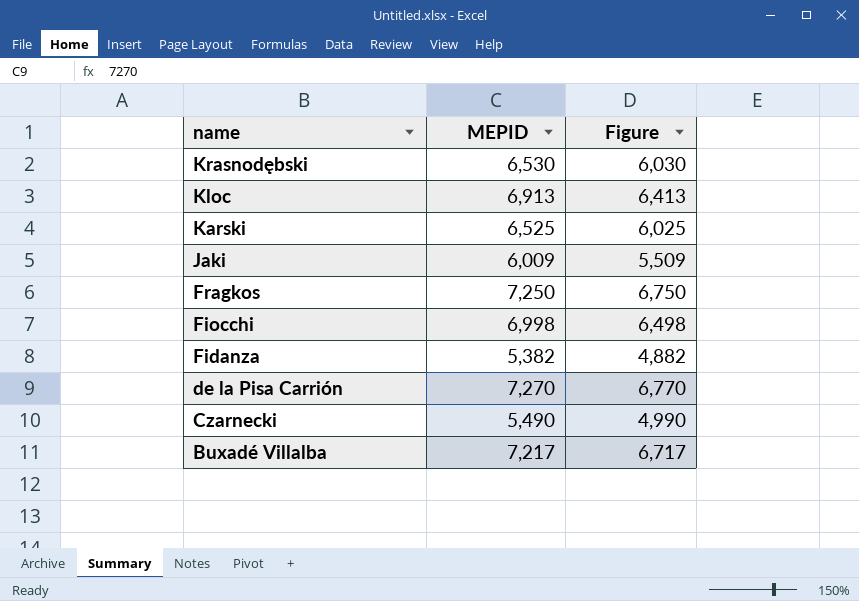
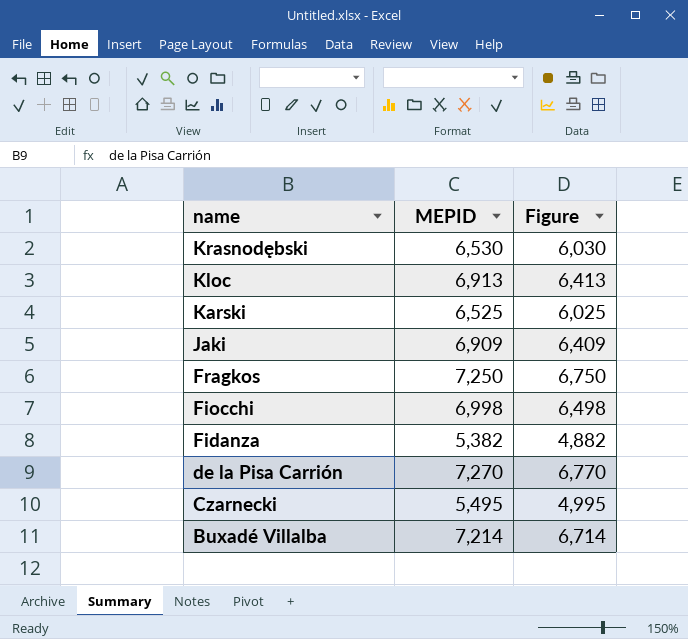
Jaki | MEPID: 6,009 -> 6,909
Jaki | Figure: 5,509 -> 6,409
Czarnecki | MEPID: 5,490 -> 5,495
Czarnecki | Figure: 4,990 -> 4,995
Buxadé Villalba | MEPID: 7,217 -> 7,214
Buxadé Villalba | Figure: 6,717 -> 6,714

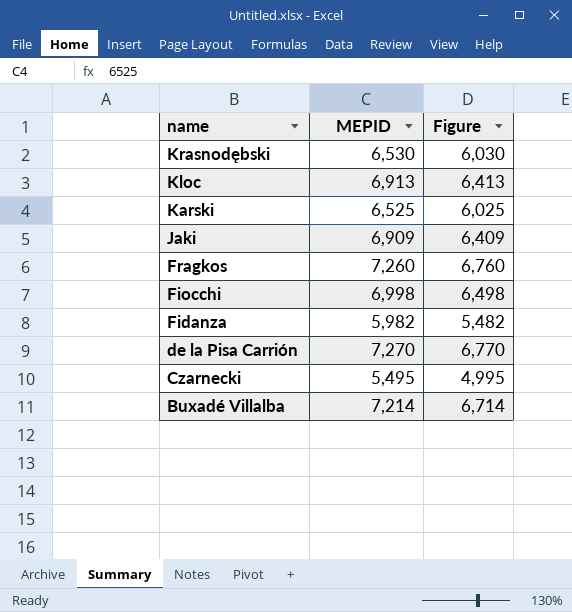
Fragkos | MEPID: 7,250 -> 7,260
Fragkos | Figure: 6,750 -> 6,760
Fidanza | MEPID: 5,382 -> 5,982
Fidanza | Figure: 4,882 -> 5,482

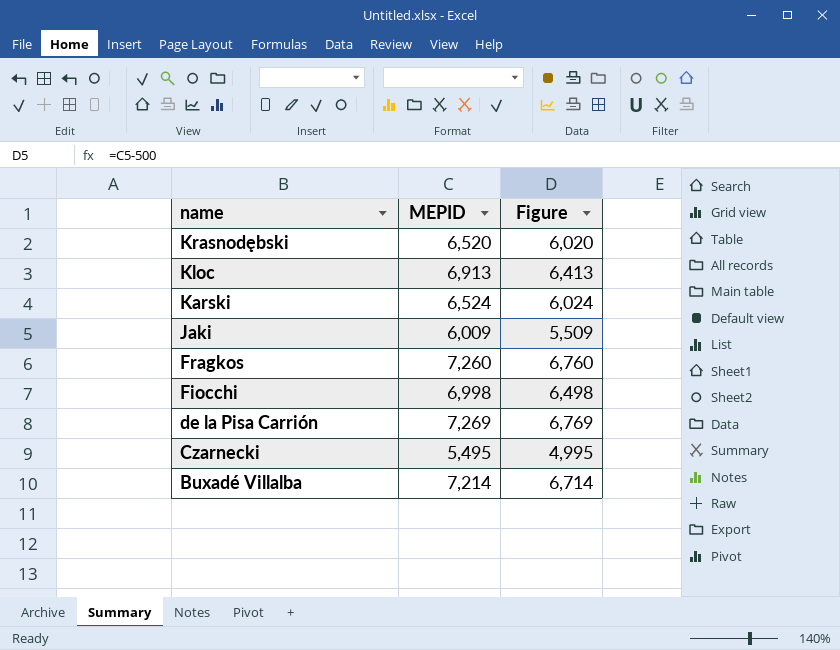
row Fidanza: 5,982 | 5,482 -> none
Krasnodębski | MEPID: 6,530 -> 6,520
Krasnodębski | Figure: 6,030 -> 6,020
Karski | MEPID: 6,525 -> 6,524
Karski | Figure: 6,025 -> 6,024
Jaki | MEPID: 6,909 -> 6,009
Jaki | Figure: 6,409 -> 5,509
de la Pisa Carrión | MEPID: 7,270 -> 7,269
de la Pisa Carrión | Figure: 6,770 -> 6,769

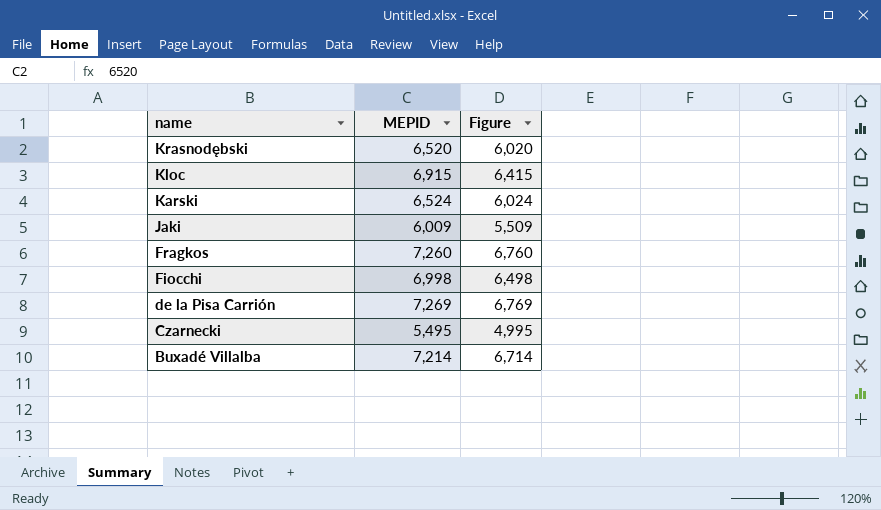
Kloc | MEPID: 6,913 -> 6,915
Kloc | Figure: 6,413 -> 6,415

